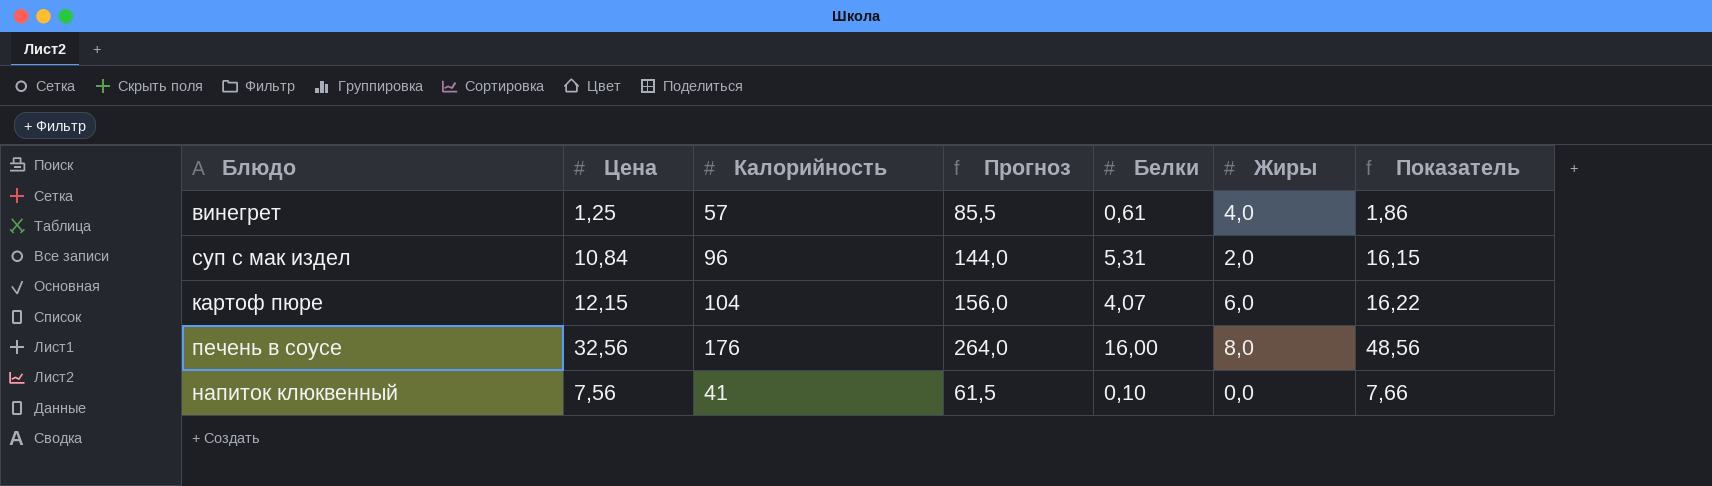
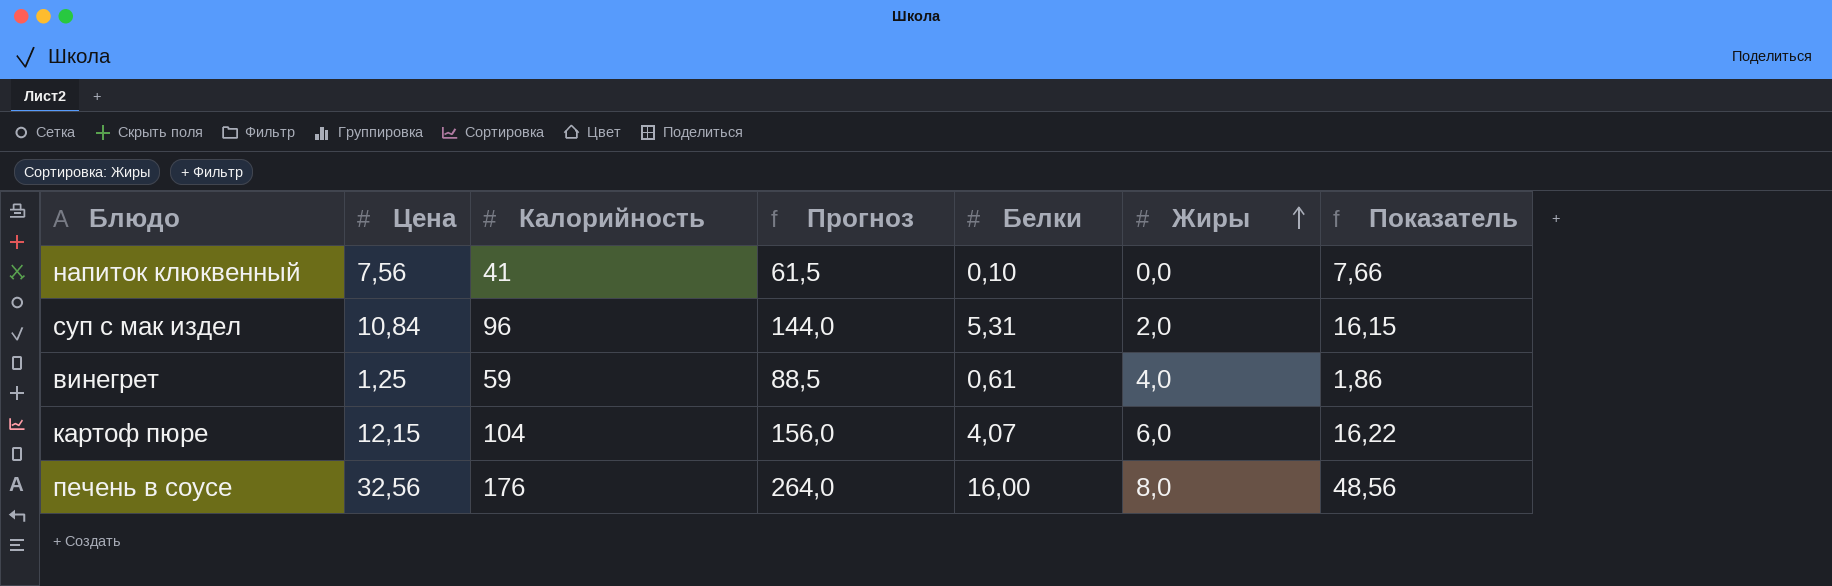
row order: none -> Жиры ascending
винегрет | Калорийность: 57 -> 59
винегрет | Прогноз: 85,5 -> 88,5

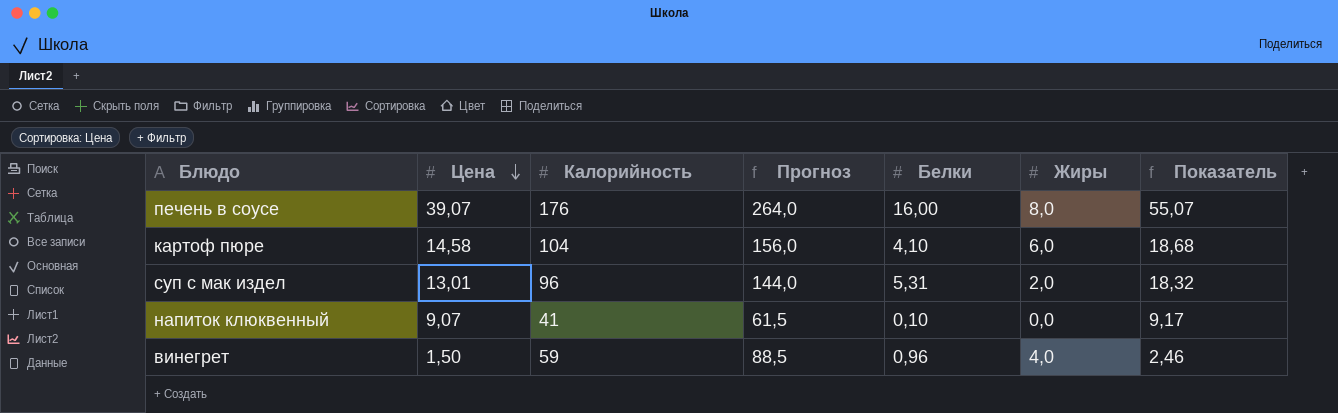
row order: Жиры ascending -> Цена descending
печень в соусе | Цена: 32,56 -> 39,07
печень в соусе | Показатель: 48,56 -> 55,07
картоф пюре | Цена: 12,15 -> 14,58
картоф пюре | Белки: 4,07 -> 4,10
картоф пюре | Показатель: 16,22 -> 18,68
суп с мак издел | Цена: 10,84 -> 13,01
суп с мак издел | Показатель: 16,15 -> 18,32
напиток клюквенный | Цена: 7,56 -> 9,07
напиток клюквенный | Показатель: 7,66 -> 9,17
винегрет | Цена: 1,25 -> 1,50
винегрет | Белки: 0,61 -> 0,96
винегрет | Показатель: 1,86 -> 2,46

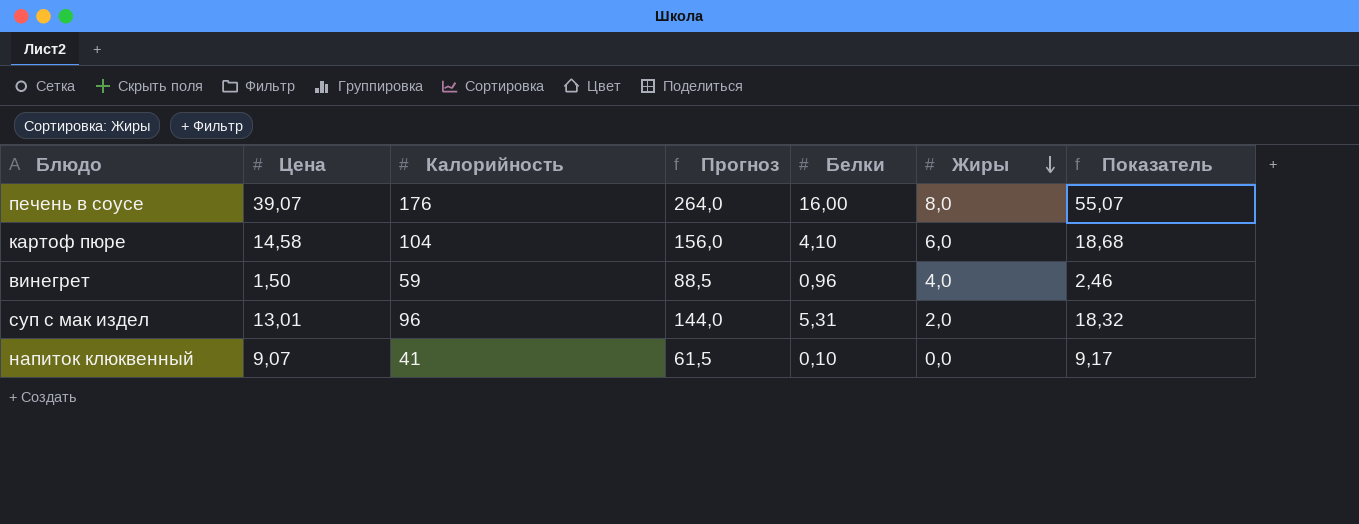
row order: Цена descending -> Жиры descending

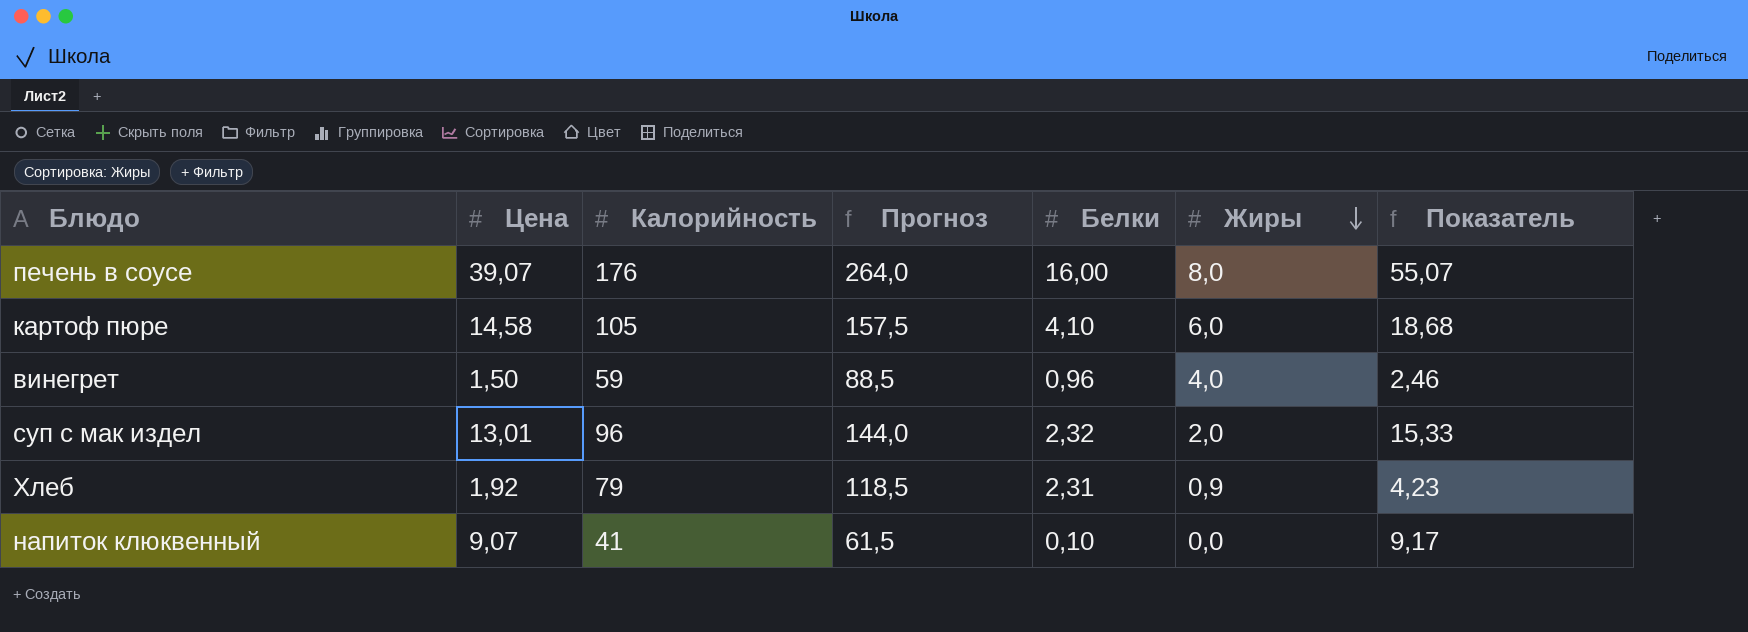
картоф пюре | Калорийность: 104 -> 105
картоф пюре | Прогноз: 156,0 -> 157,5
суп с мак издел | Белки: 5,31 -> 2,32
суп с мак издел | Показатель: 18,32 -> 15,33
row Хлеб: none -> 1,92 | 79 | 118,5 | 2,31 | 0,9 | 4,23

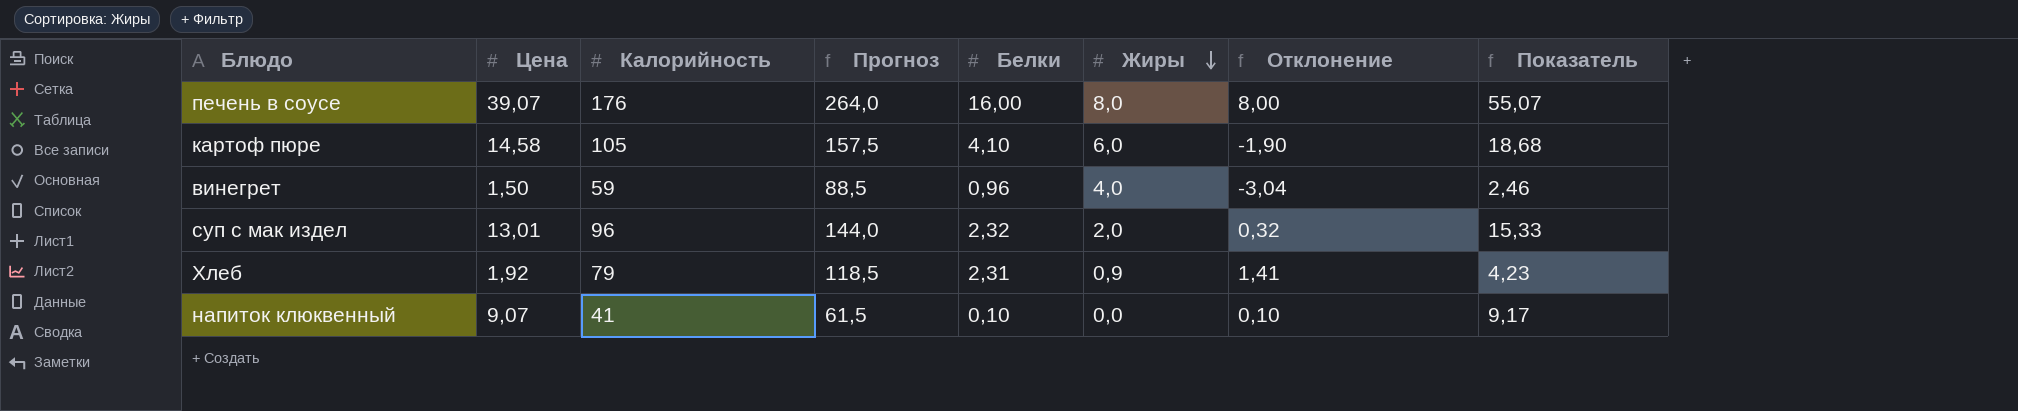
column Отклонение | formula: none -> [Белки] - [Жиры]

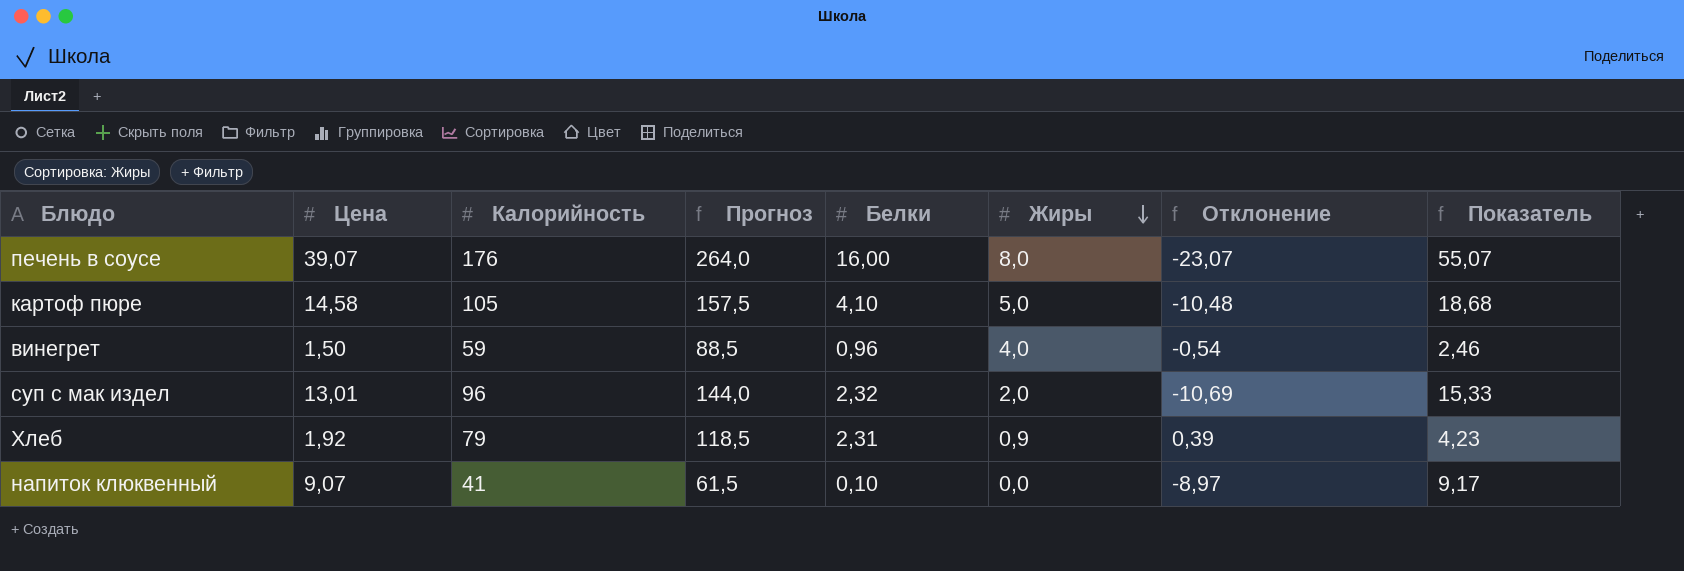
column Отклонение | formula: [Белки] - [Жиры] -> [Белки] - [Цена]
картоф пюре | Жиры: 6,0 -> 5,0

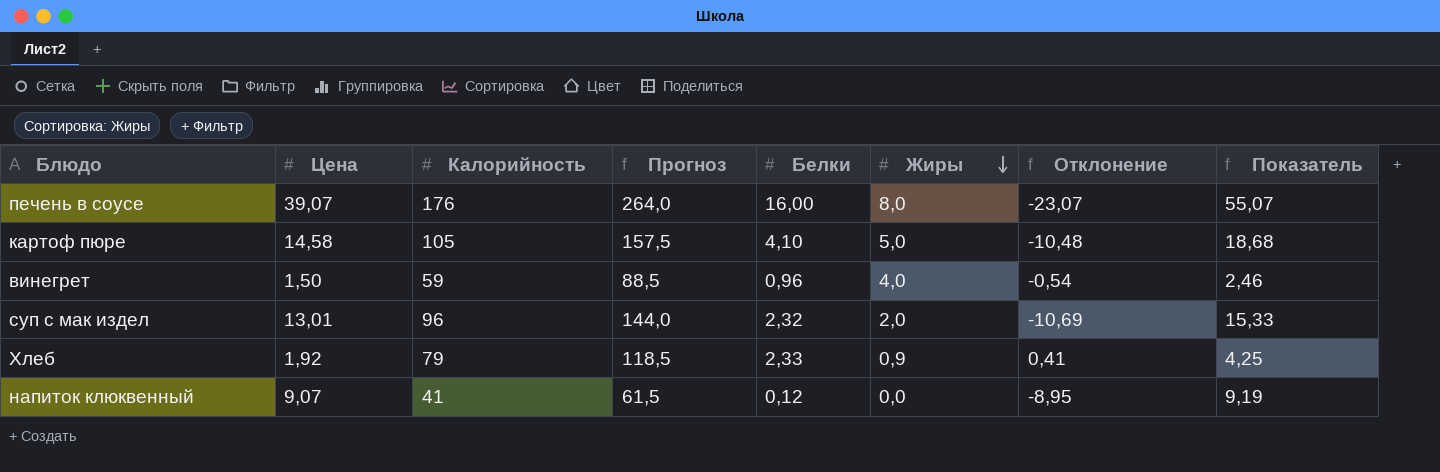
Хлеб | Белки: 2,31 -> 2,33
Хлеб | Отклонение: 0,39 -> 0,41
Хлеб | Показатель: 4,23 -> 4,25
напиток клюквенный | Белки: 0,10 -> 0,12
напиток клюквенный | Отклонение: -8,97 -> -8,95
напиток клюквенный | Показатель: 9,17 -> 9,19

